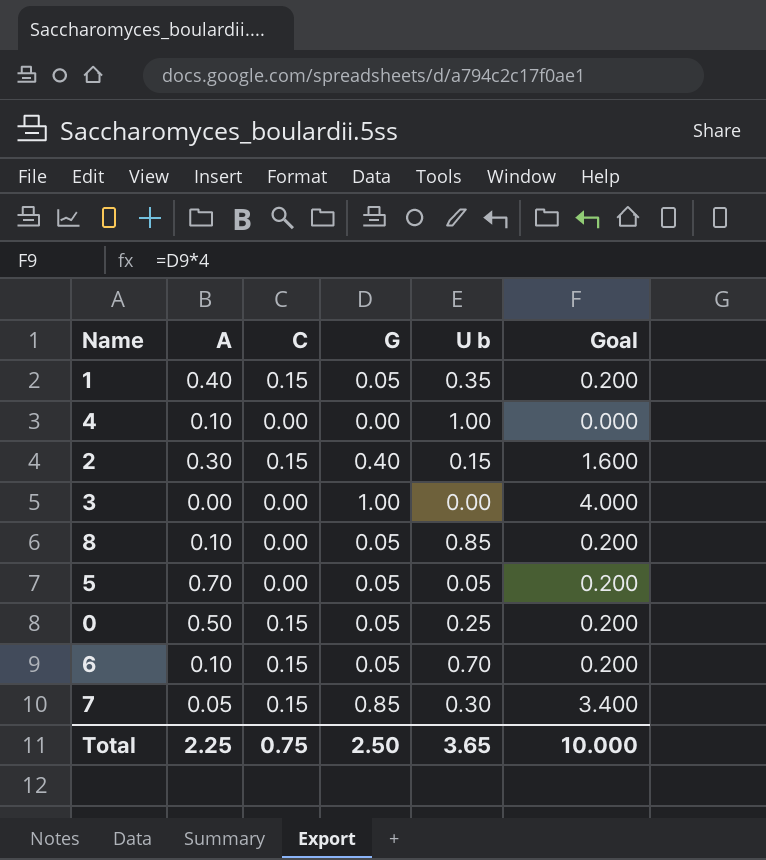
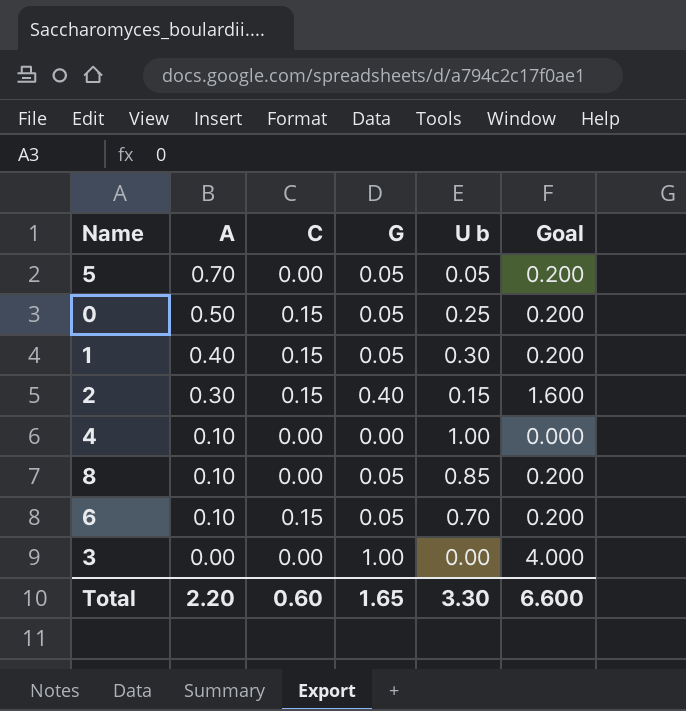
row order: none -> A descending
row 7: 0.05 | 0.15 | 0.85 | 0.30 | 3.400 -> none
1 | U b: 0.35 -> 0.30
Total | A: 2.25 -> 2.20
Total | C: 0.75 -> 0.60
Total | G: 2.50 -> 1.65
Total | U b: 3.65 -> 3.30
Total | Goal: 10.000 -> 6.600

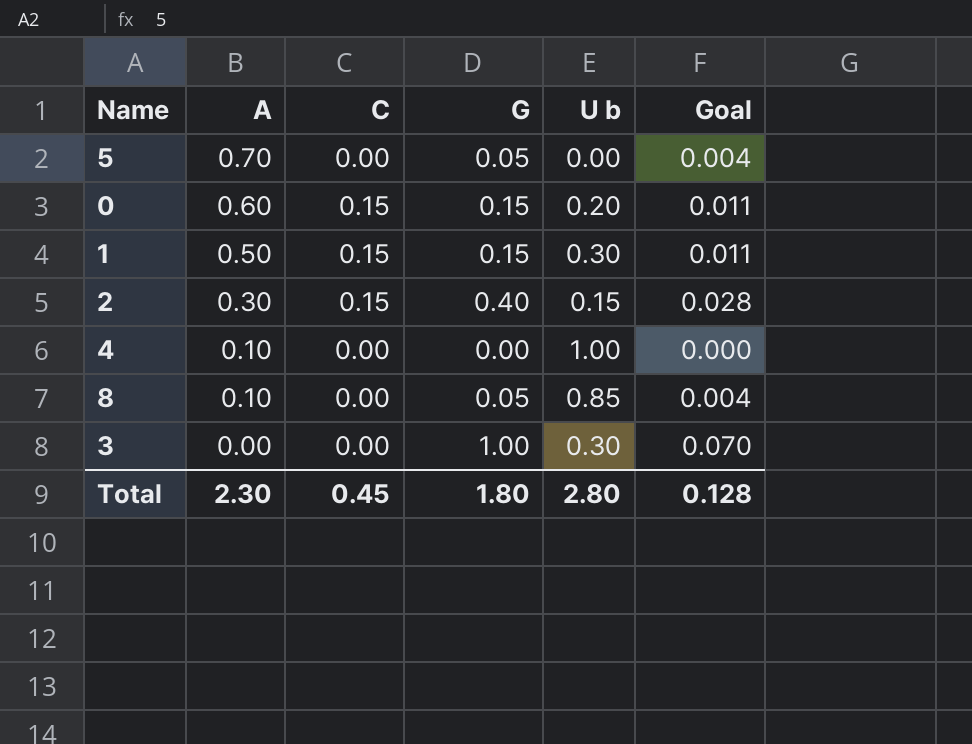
column Goal | formula: [G] * 4 -> [G] * 0.07
row 6: 0.10 | 0.15 | 0.05 | 0.70 | 0.200 -> none
5 | U b: 0.05 -> 0.00
0 | A: 0.50 -> 0.60
0 | G: 0.05 -> 0.15
0 | U b: 0.25 -> 0.20
1 | A: 0.40 -> 0.50
1 | G: 0.05 -> 0.15
3 | U b: 0.00 -> 0.30
Total | A: 2.20 -> 2.30
Total | C: 0.60 -> 0.45
Total | G: 1.65 -> 1.80
Total | U b: 3.30 -> 2.80
Total | Goal: 6.600 -> 0.128

